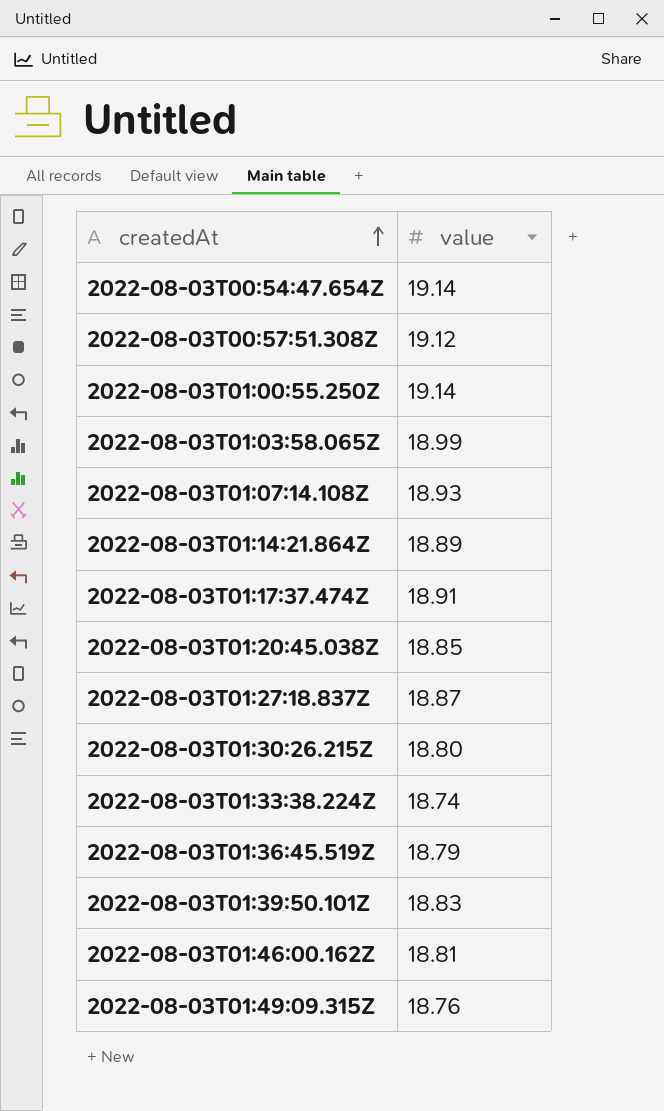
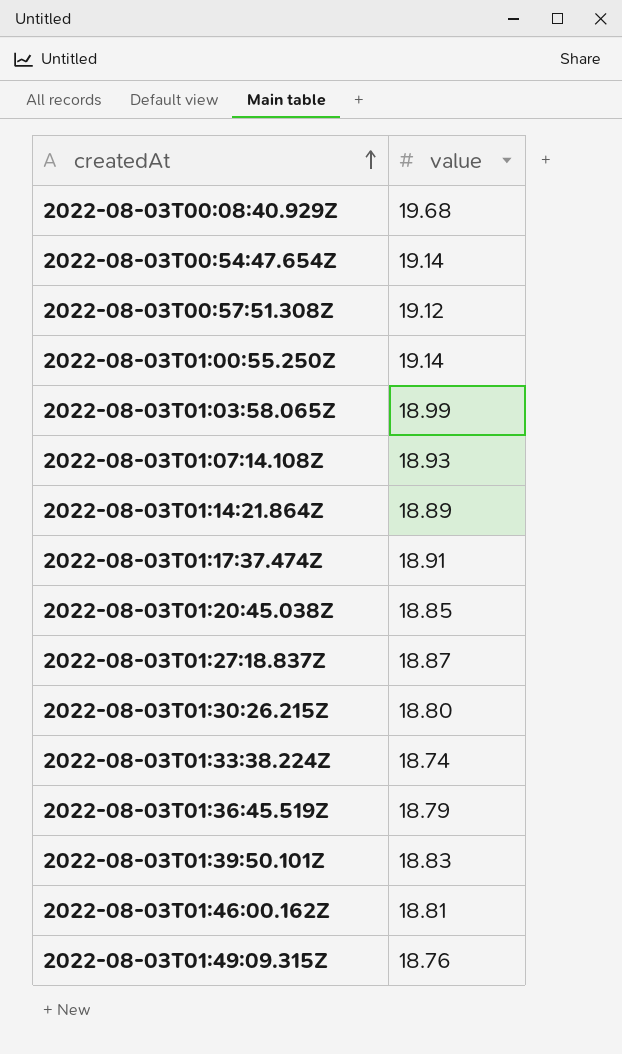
row 2022-08-03T00:08:40.929Z: none -> 19.68

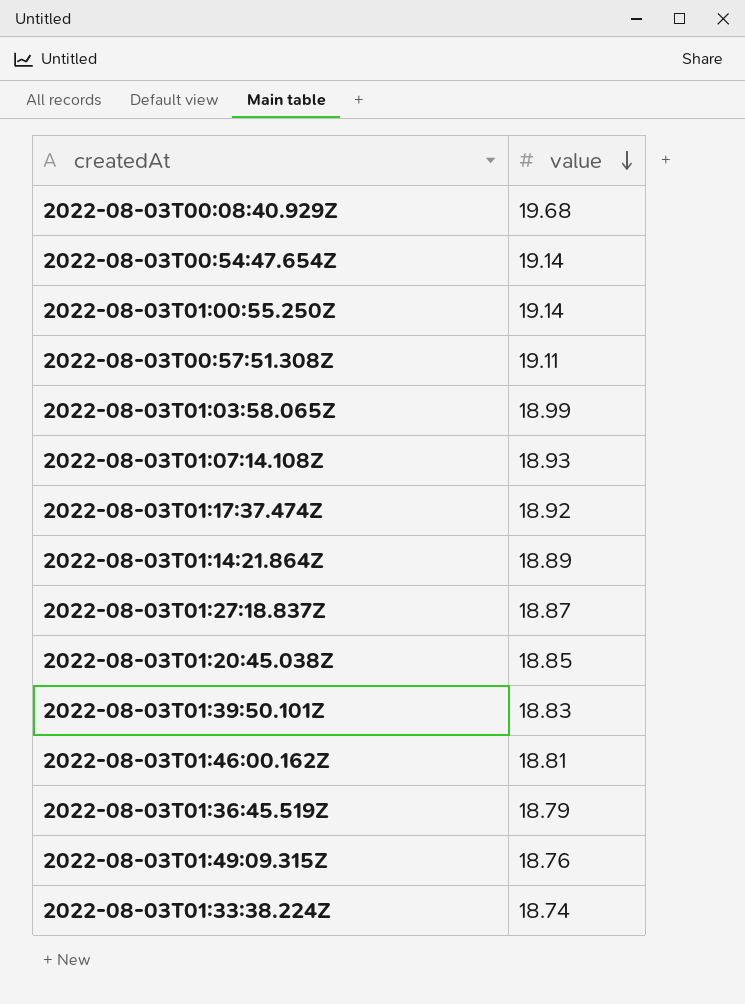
row order: createdAt ascending -> value descending
row 2022-08-03T01:30:26.215Z: 18.80 -> none
2022-08-03T00:57:51.308Z | value: 19.12 -> 19.11
2022-08-03T01:17:37.474Z | value: 18.91 -> 18.92

